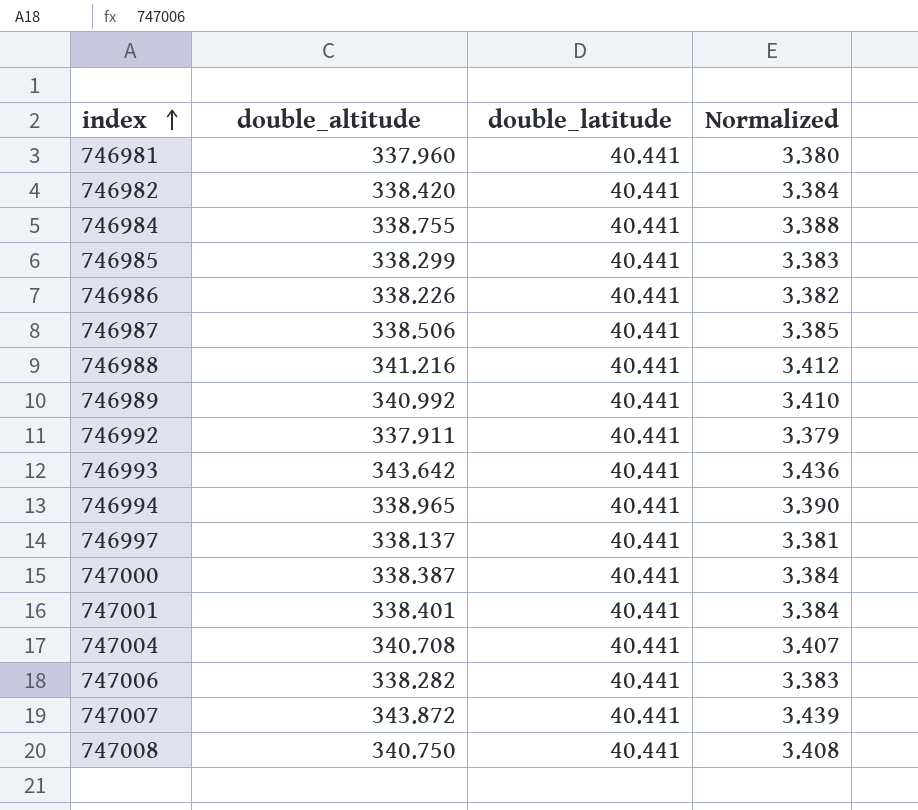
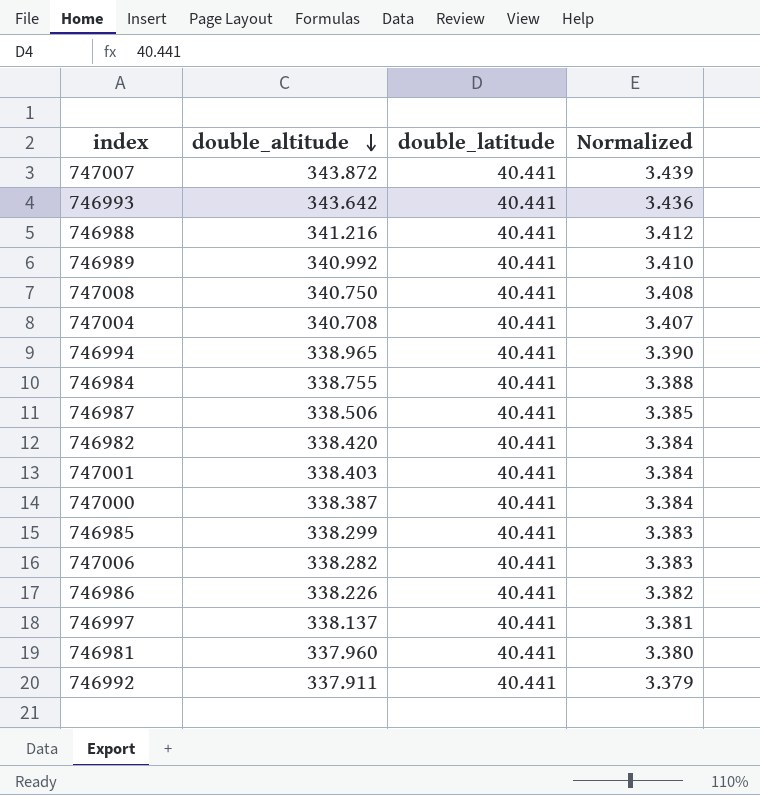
row order: index ascending -> double_altitude descending
747001 | double_altitude: 338.401 -> 338.403

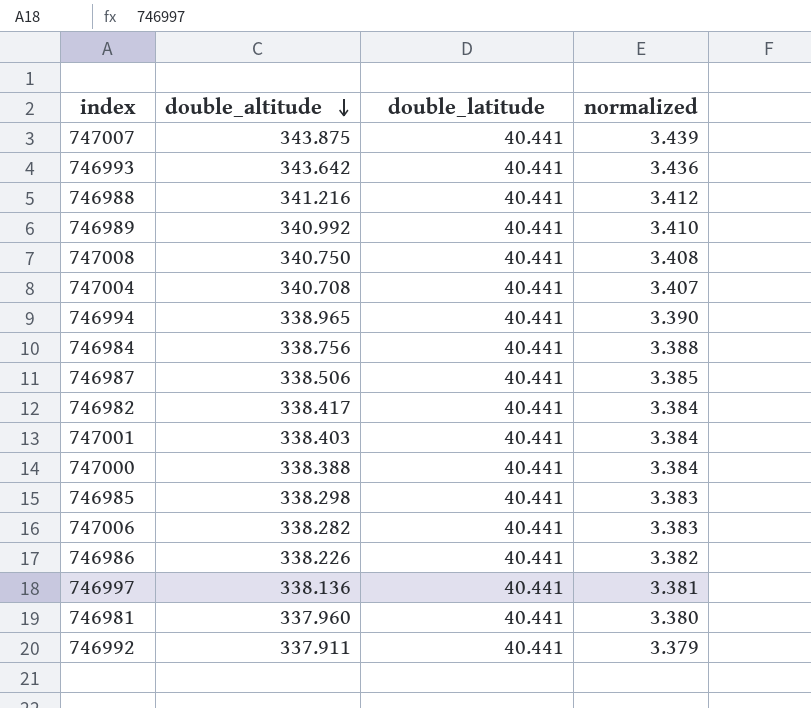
column name: Normalized -> normalized
747007 | double_altitude: 343.872 -> 343.875
746984 | double_altitude: 338.755 -> 338.756
746982 | double_altitude: 338.420 -> 338.417
747000 | double_altitude: 338.387 -> 338.388
746985 | double_altitude: 338.299 -> 338.298
746997 | double_altitude: 338.137 -> 338.136

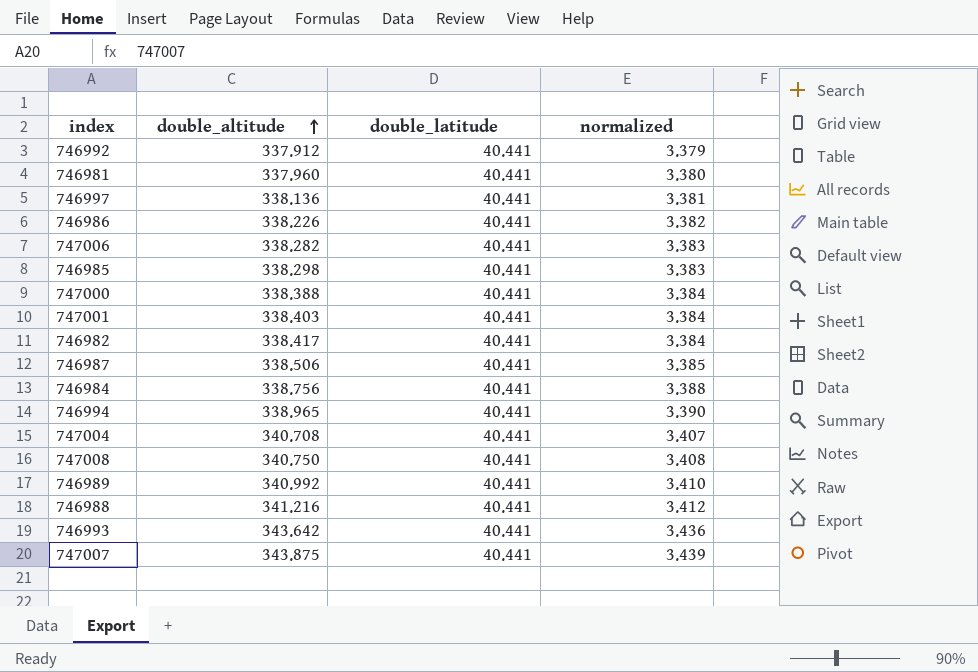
row order: double_altitude descending -> double_altitude ascending
746992 | double_altitude: 337.911 -> 337.912

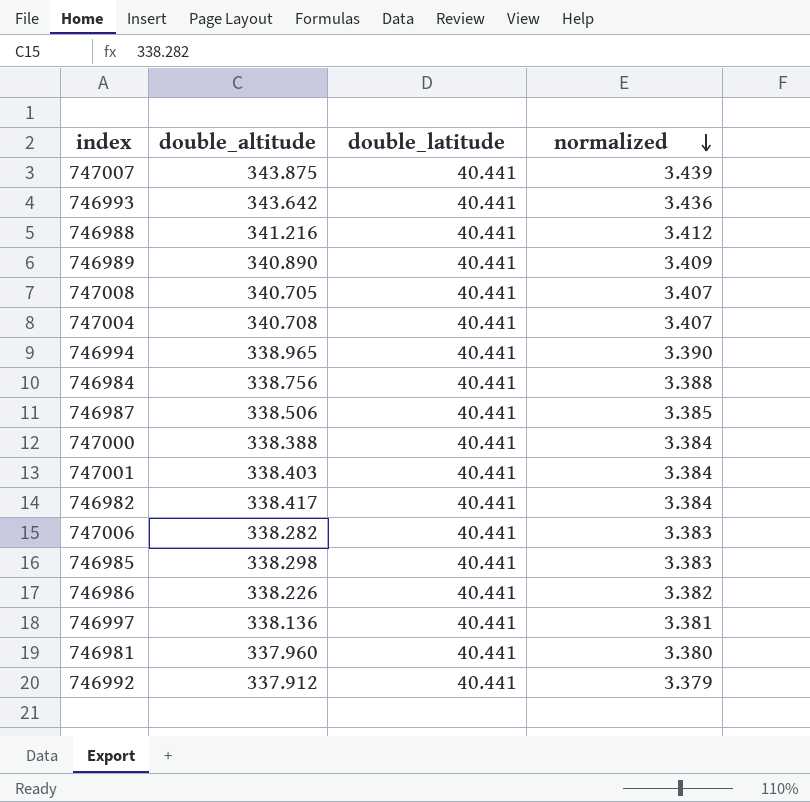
row order: double_altitude ascending -> normalized descending
746989 | double_altitude: 340.992 -> 340.890
746989 | normalized: 3.410 -> 3.409
747008 | double_altitude: 340.750 -> 340.705
747008 | normalized: 3.408 -> 3.407

